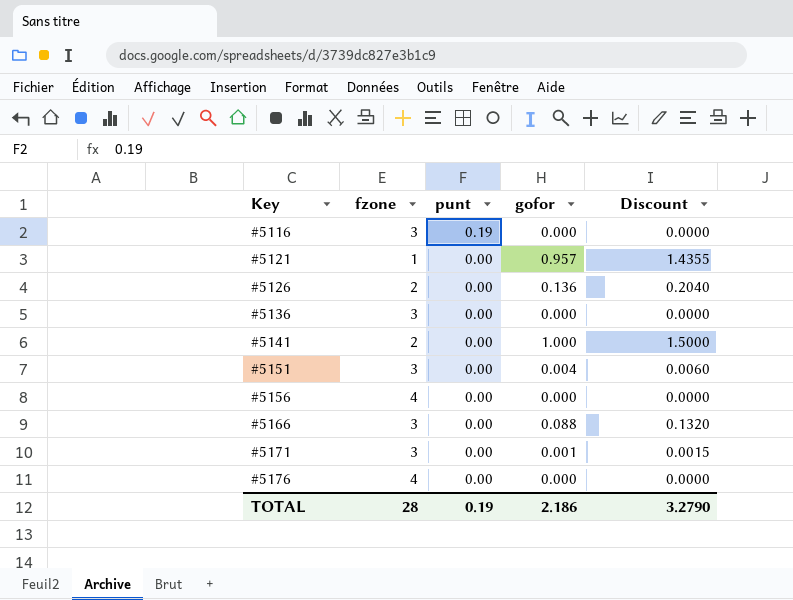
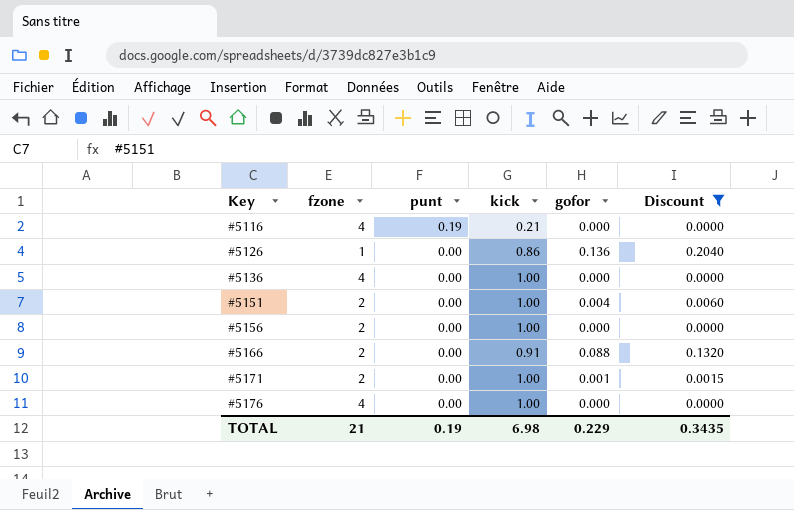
filter: none -> Discount <= 0.2040
column kick | position: none -> 4
#5116 | fzone: 3 -> 4
#5126 | fzone: 2 -> 1
#5136 | fzone: 3 -> 4
#5151 | fzone: 3 -> 2
#5156 | fzone: 4 -> 2
#5166 | fzone: 3 -> 2
#5171 | fzone: 3 -> 2
TOTAL | fzone: 28 -> 21
TOTAL | gofor: 2.186 -> 0.229
TOTAL | Discount: 3.2790 -> 0.3435

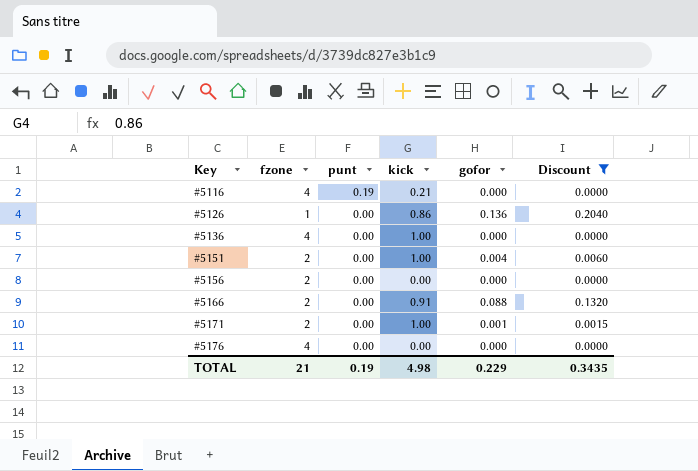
#5156 | kick: 1.00 -> 0.00
#5176 | kick: 1.00 -> 0.00
TOTAL | kick: 6.98 -> 4.98

